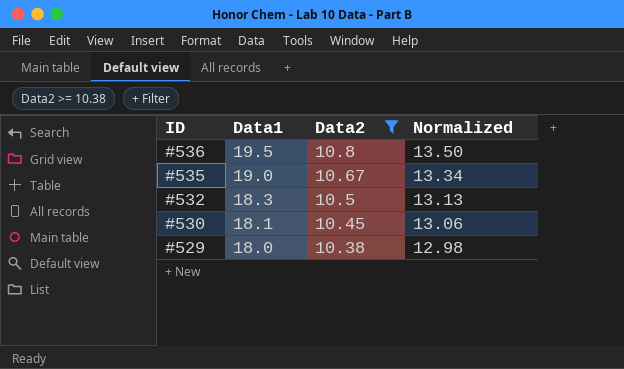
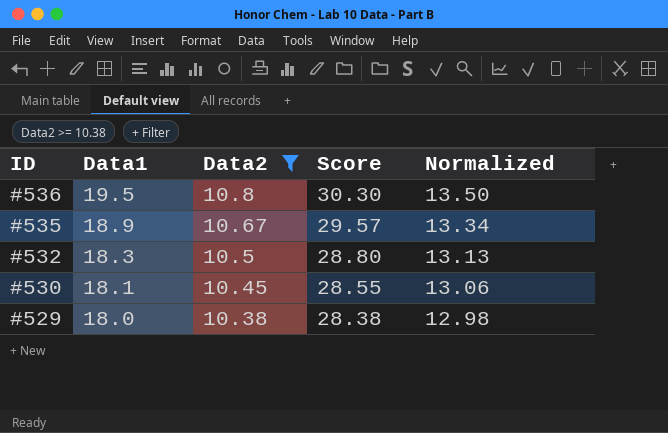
column Score | formula: none -> [Data1] + [Data2]
#535 | Data1: 19.0 -> 18.9

